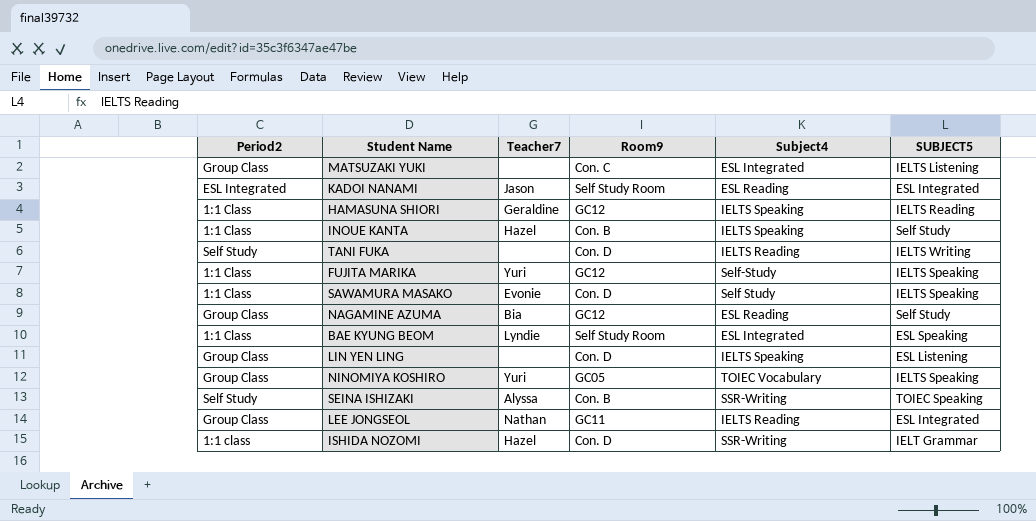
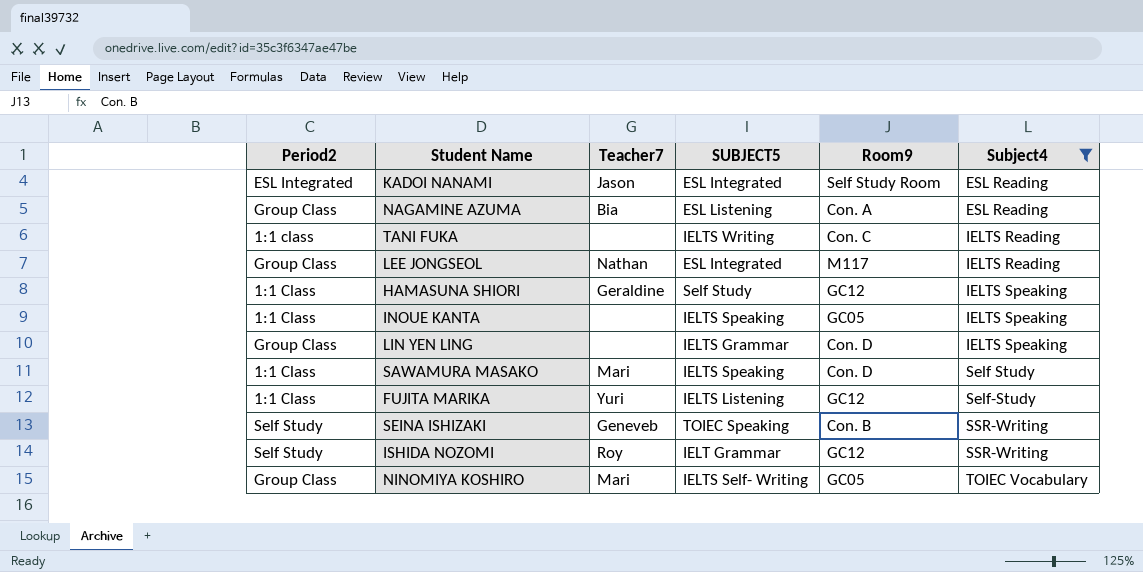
filter: none -> Subject4 != ESL Integrated
row order: none -> Subject4 ascending
column SUBJECT5 | position: 6 -> 4
NAGAMINE AZUMA | SUBJECT5: Self Study -> ESL Listening
NAGAMINE AZUMA | Room9: GC12 -> Con. A
TANI FUKA | Period2: Self Study -> 1:1 class
TANI FUKA | Room9: Con. D -> Con. C
LEE JONGSEOL | Room9: GC11 -> M117
HAMASUNA SHIORI | SUBJECT5: IELTS Reading -> Self Study
INOUE KANTA | Teacher7: Hazel -> none
INOUE KANTA | SUBJECT5: Self Study -> IELTS Speaking
INOUE KANTA | Room9: Con. B -> GC05
LIN YEN LING | SUBJECT5: ESL Listening -> IELTS Grammar
SAWAMURA MASAKO | Teacher7: Evonie -> Mari
FUJITA MARIKA | SUBJECT5: IELTS Speaking -> IELTS Listening
SEINA ISHIZAKI | Teacher7: Alyssa -> Geneveb
ISHIDA NOZOMI | Period2: 1:1 class -> Self Study
ISHIDA NOZOMI | Teacher7: Hazel -> Roy
ISHIDA NOZOMI | Room9: Con. D -> GC12
NINOMIYA KOSHIRO | Teacher7: Yuri -> Mari
NINOMIYA KOSHIRO | SUBJECT5: IELTS Speaking -> IELTS Self- Writing

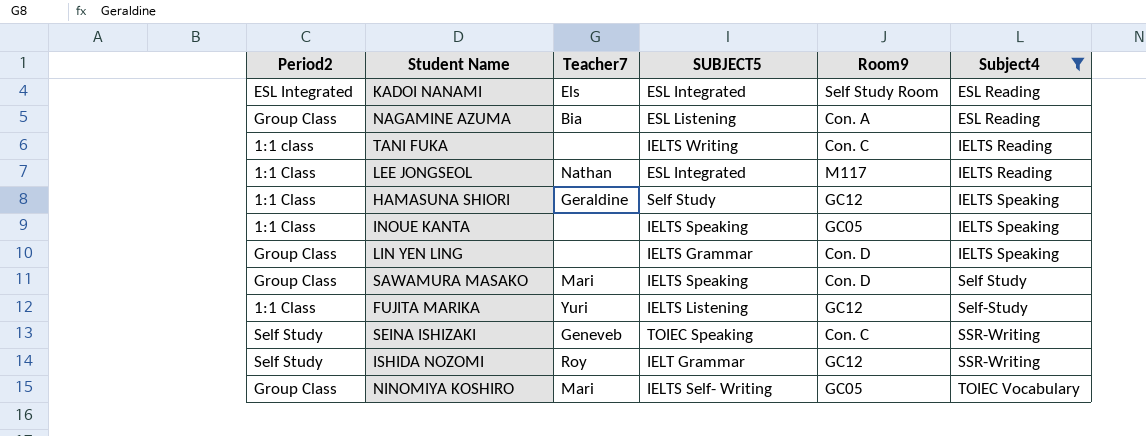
KADOI NANAMI | Teacher7: Jason -> Els
LEE JONGSEOL | Period2: Group Class -> 1:1 Class
SAWAMURA MASAKO | Period2: 1:1 Class -> Group Class
SEINA ISHIZAKI | Room9: Con. B -> Con. C

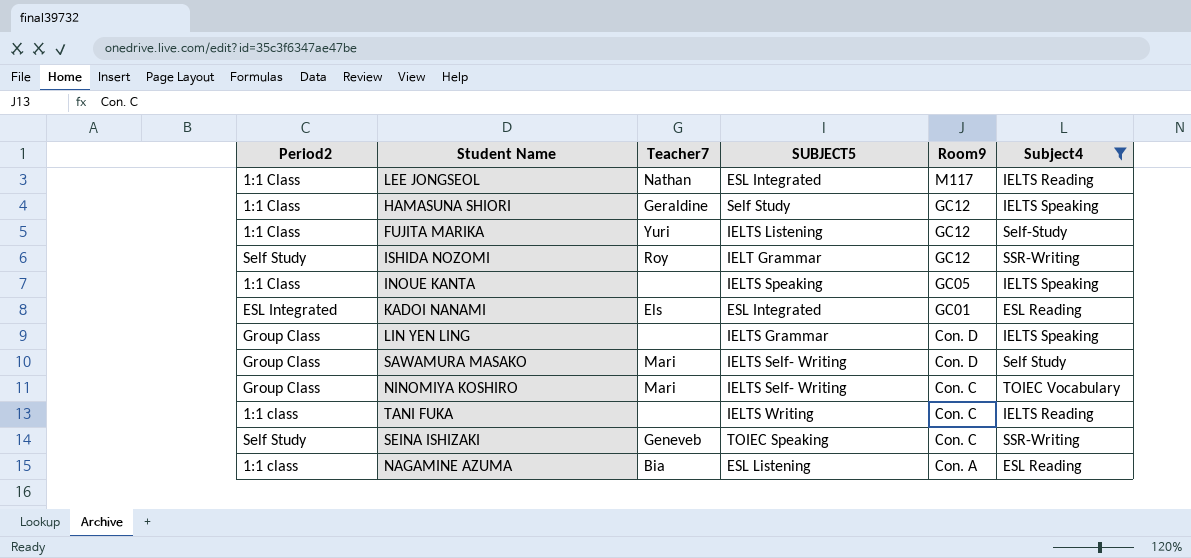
row order: Subject4 ascending -> Room9 descending
KADOI NANAMI | Room9: Self Study Room -> GC01
SAWAMURA MASAKO | SUBJECT5: IELTS Speaking -> IELTS Self- Writing
NINOMIYA KOSHIRO | Room9: GC05 -> Con. C
NAGAMINE AZUMA | Period2: Group Class -> 1:1 class

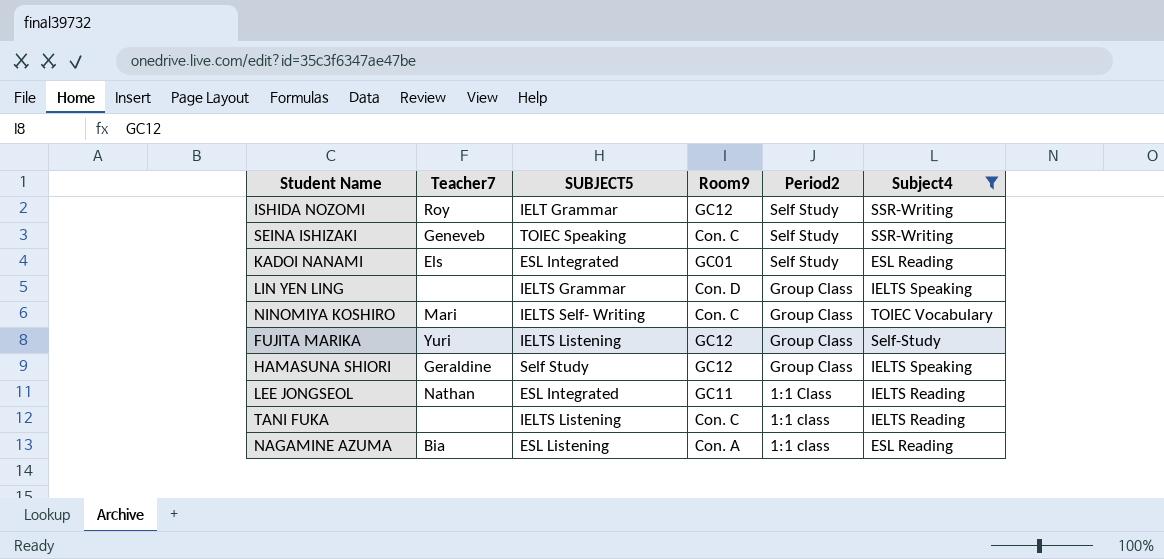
row order: Room9 descending -> Period2 descending
column Period2 | position: 1 -> 5
row INOUE KANTA: 1:1 Class | none | IELTS Speaking | GC05 | IELTS Speaking -> none
row SAWAMURA MASAKO: Group Class | Mari | IELTS Self- Writing | Con. D | Self Study -> none
KADOI NANAMI | Period2: ESL Integrated -> Self Study
FUJITA MARIKA | Period2: 1:1 Class -> Group Class
HAMASUNA SHIORI | Period2: 1:1 Class -> Group Class
LEE JONGSEOL | Room9: M117 -> GC11
TANI FUKA | SUBJECT5: IELTS Writing -> IELTS Listening

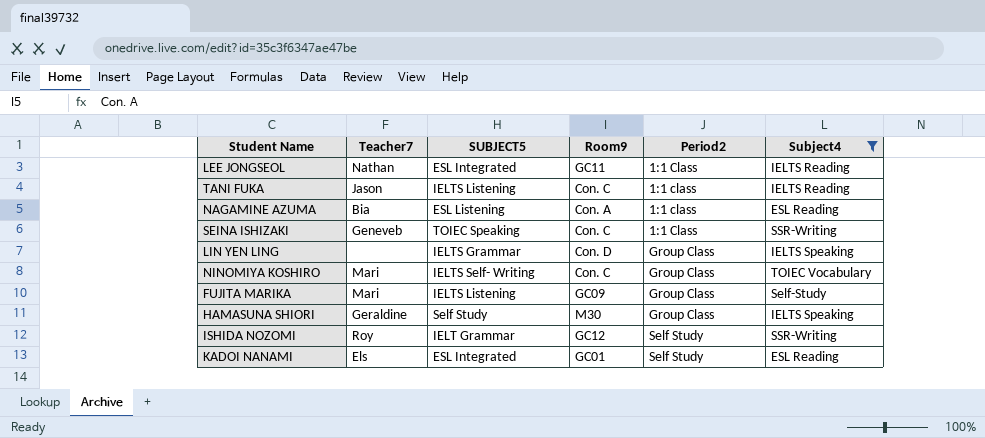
row order: Period2 descending -> Period2 ascending
TANI FUKA | Teacher7: none -> Jason
SEINA ISHIZAKI | Period2: Self Study -> 1:1 Class
FUJITA MARIKA | Teacher7: Yuri -> Mari
FUJITA MARIKA | Room9: GC12 -> GC09
HAMASUNA SHIORI | Room9: GC12 -> M30

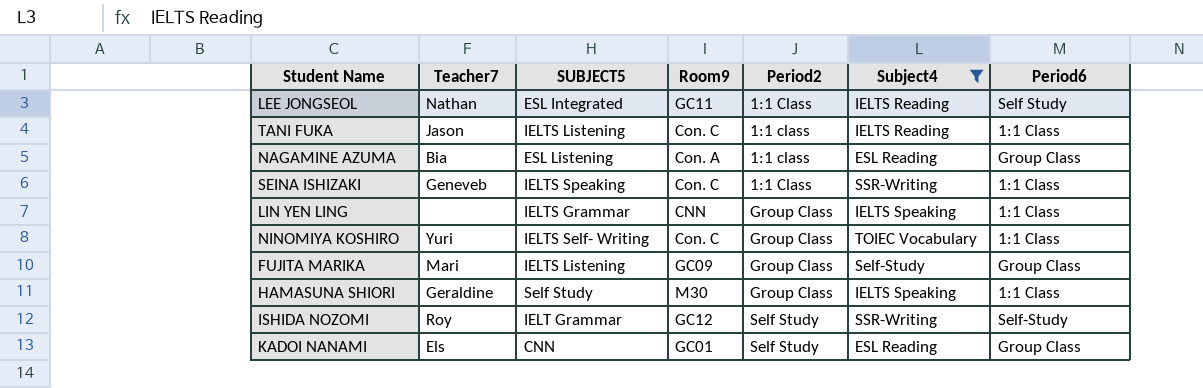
column Period6 | position: none -> 7
SEINA ISHIZAKI | SUBJECT5: TOIEC Speaking -> IELTS Speaking
LIN YEN LING | Room9: Con. D -> CNN
NINOMIYA KOSHIRO | Teacher7: Mari -> Yuri
KADOI NANAMI | SUBJECT5: ESL Integrated -> CNN

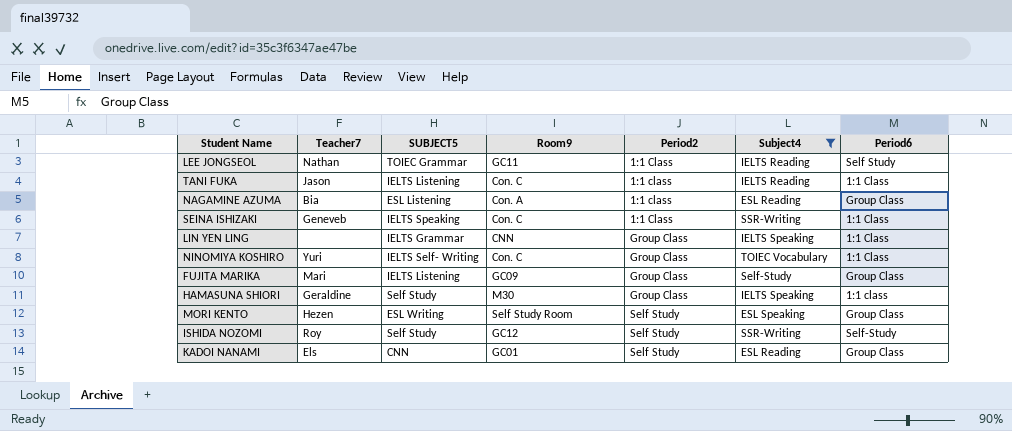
LEE JONGSEOL | SUBJECT5: ESL Integrated -> TOIEC Grammar
HAMASUNA SHIORI | Period6: 1:1 Class -> 1:1 class
row MORI KENTO: none -> Hezen | ESL Writing | Self Study Room | Self Study | ESL Speaking | Group Class
ISHIDA NOZOMI | SUBJECT5: IELT Grammar -> Self Study

